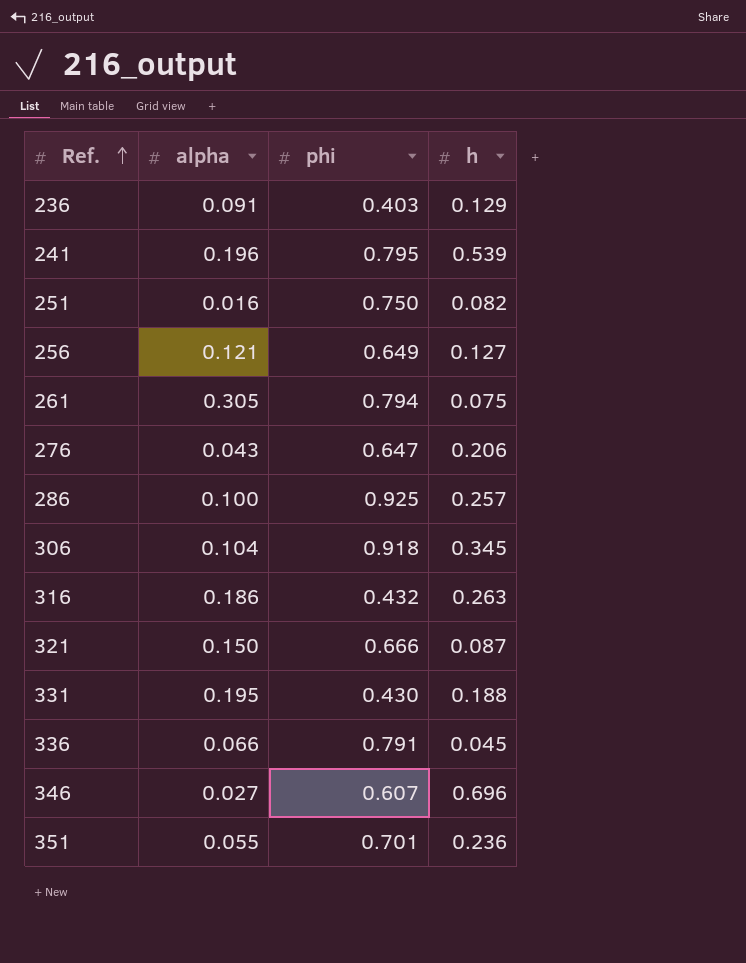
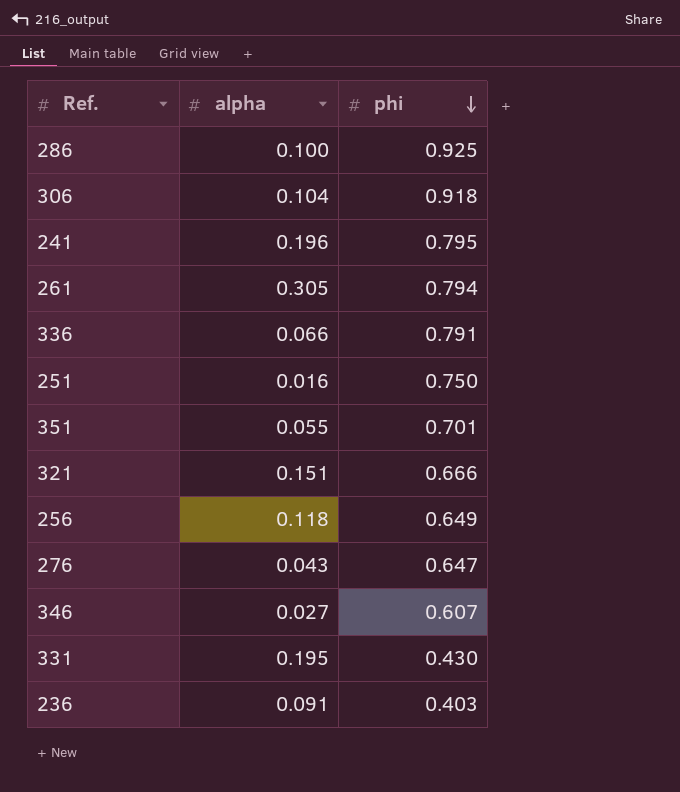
row order: Ref. ascending -> phi descending
column h | position: 4 -> none
row 316: 0.186 | 0.432 | 0.263 -> none
321 | alpha: 0.150 -> 0.151
256 | alpha: 0.121 -> 0.118

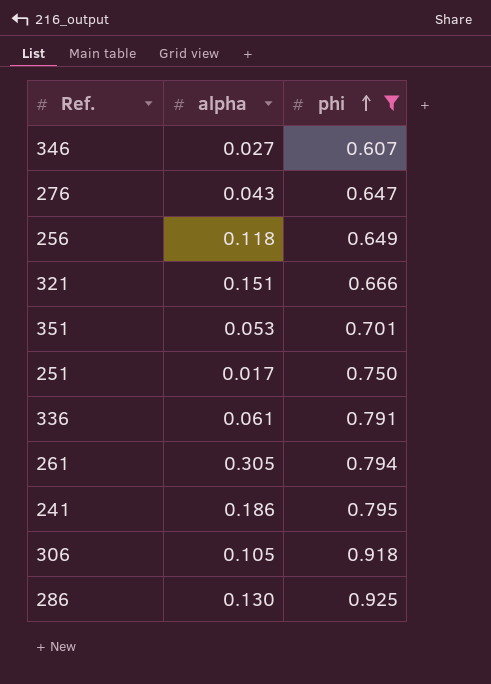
filter: none -> phi >= 0.607
row order: phi descending -> phi ascending
351 | alpha: 0.055 -> 0.053
251 | alpha: 0.016 -> 0.017
336 | alpha: 0.066 -> 0.061
241 | alpha: 0.196 -> 0.186
306 | alpha: 0.104 -> 0.105
286 | alpha: 0.100 -> 0.130

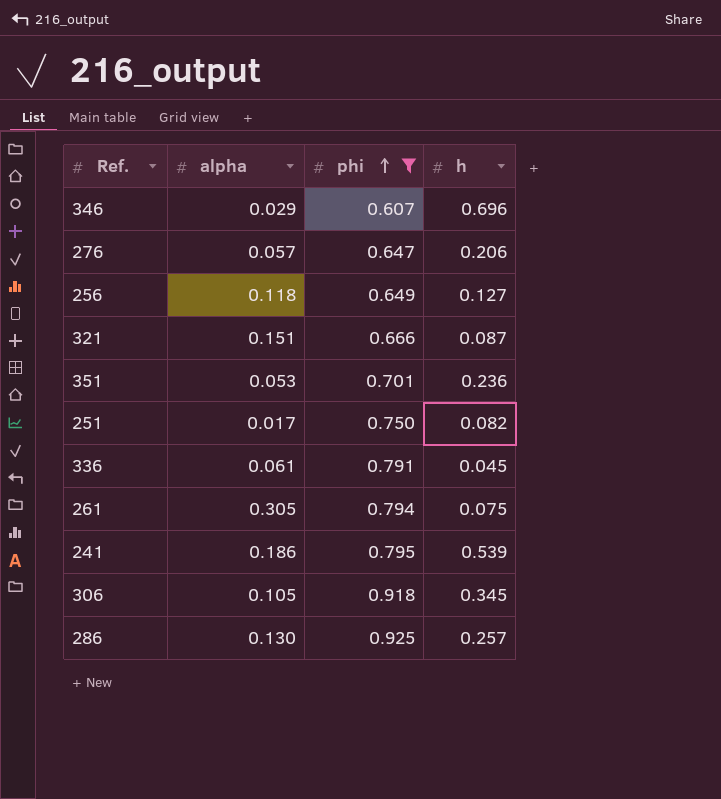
column h | position: none -> 4
346 | alpha: 0.027 -> 0.029
276 | alpha: 0.043 -> 0.057

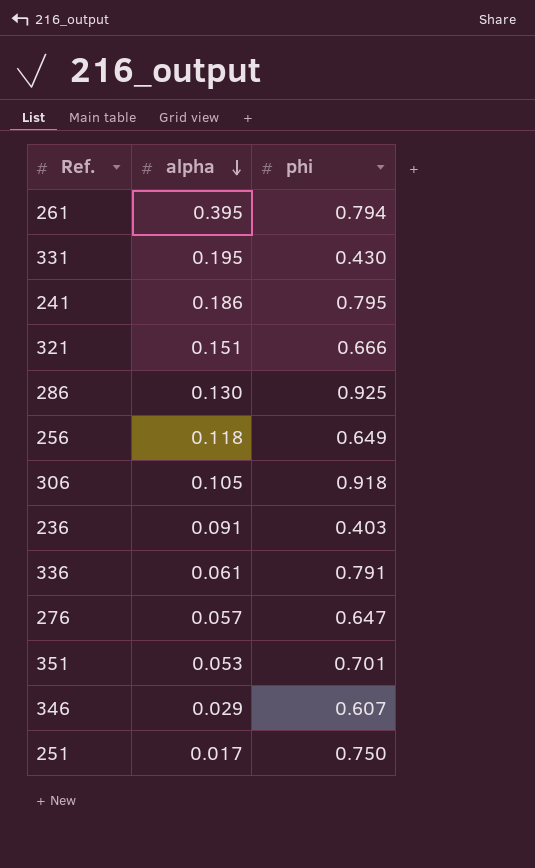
filter: phi >= 0.607 -> none
row order: phi ascending -> alpha descending
column h | position: 4 -> none
261 | alpha: 0.305 -> 0.395

